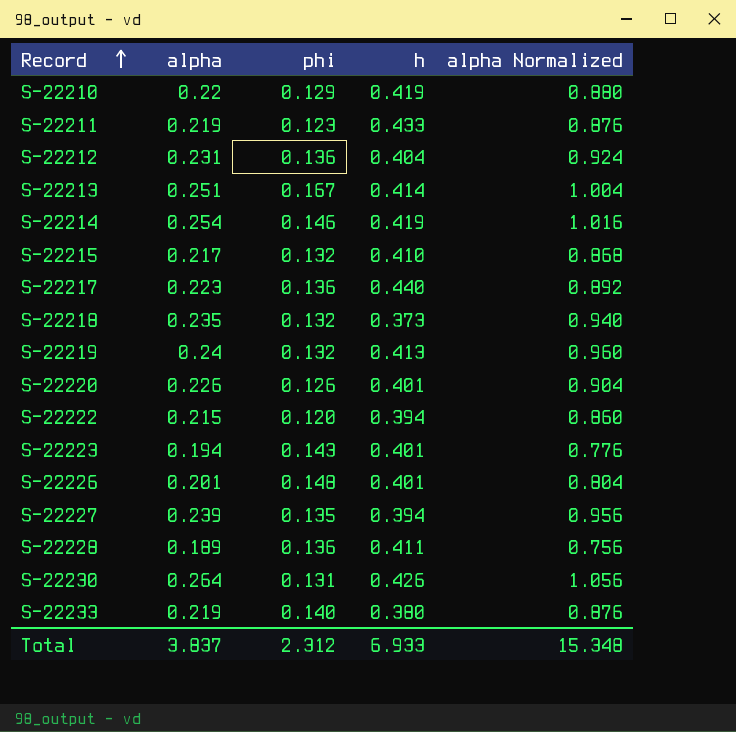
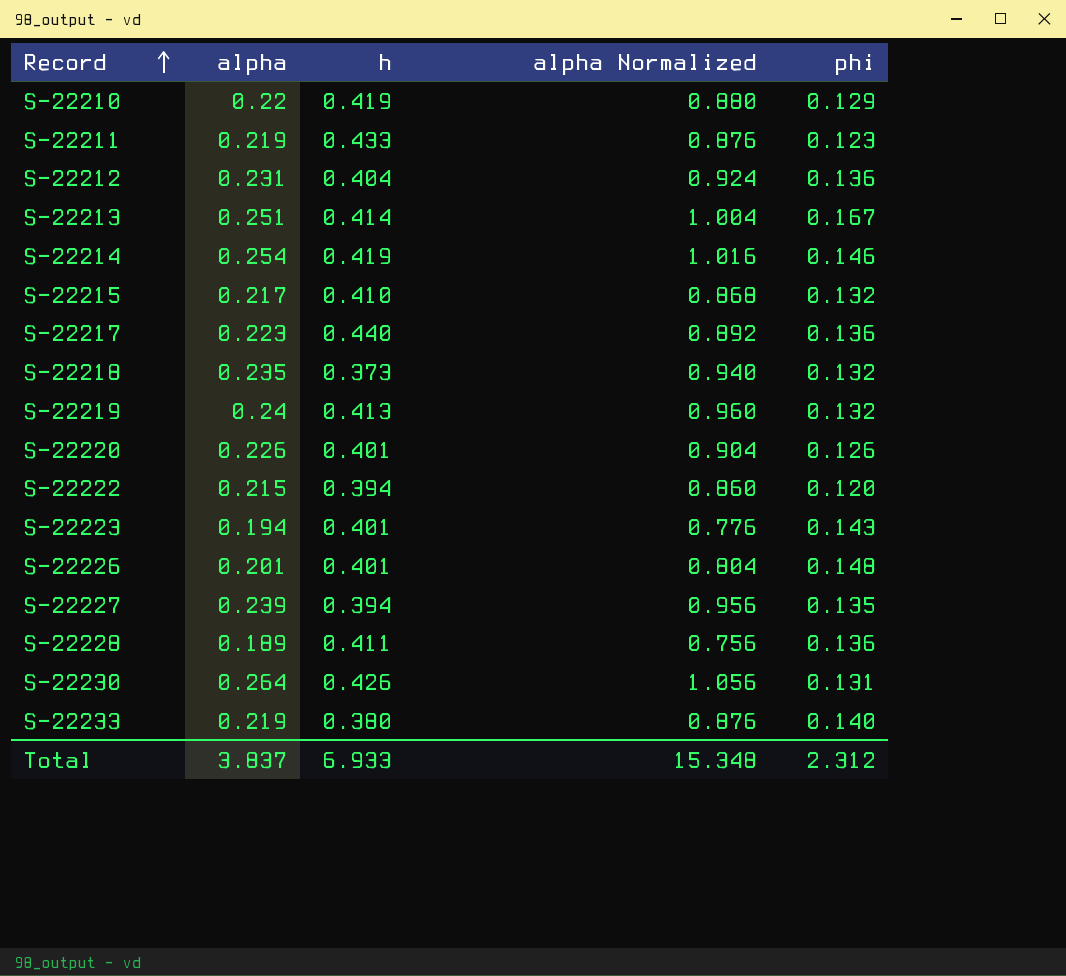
column phi | position: 3 -> 5

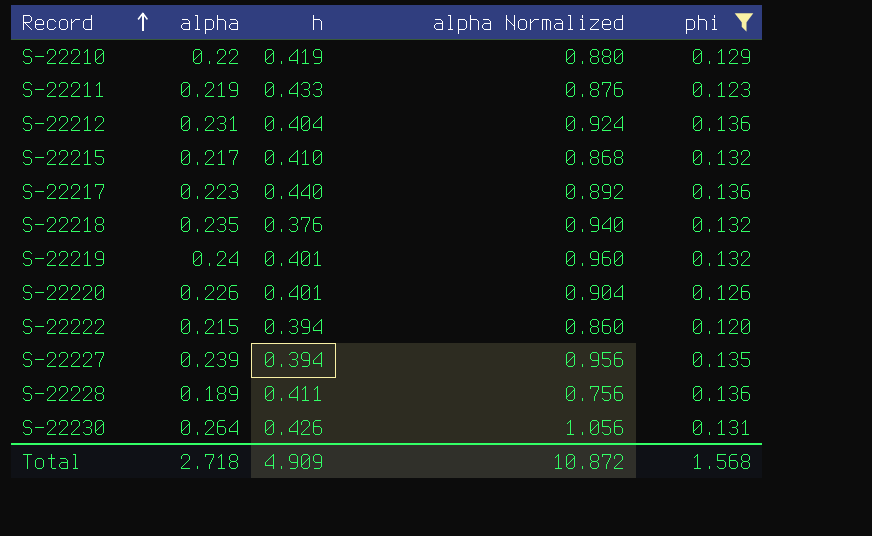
filter: none -> phi <= 0.136
S-22218 | h: 0.373 -> 0.376
S-22219 | h: 0.413 -> 0.401
Total | alpha: 3.837 -> 2.718
Total | h: 6.933 -> 4.909
Total | alpha Normalized: 15.348 -> 10.872
Total | phi: 2.312 -> 1.568

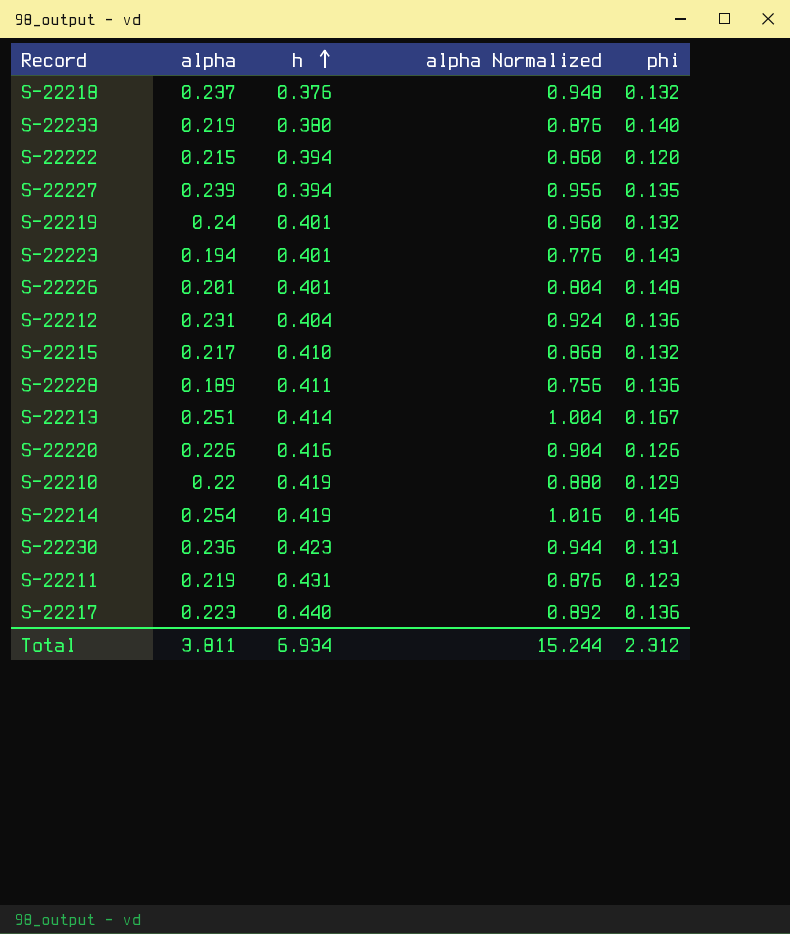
filter: phi <= 0.136 -> none
row order: Record ascending -> h ascending
S-22218 | alpha: 0.235 -> 0.237
S-22218 | alpha Normalized: 0.940 -> 0.948
S-22220 | h: 0.401 -> 0.416
S-22230 | alpha: 0.264 -> 0.236
S-22230 | h: 0.426 -> 0.423
S-22230 | alpha Normalized: 1.056 -> 0.944
S-22211 | h: 0.433 -> 0.431
Total | alpha: 2.718 -> 3.811
Total | h: 4.909 -> 6.934
Total | alpha Normalized: 10.872 -> 15.244
Total | phi: 1.568 -> 2.312

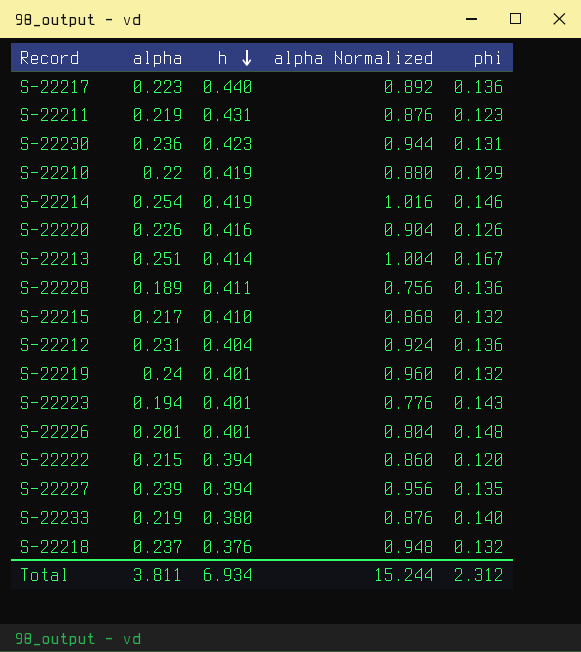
row order: h ascending -> h descending

